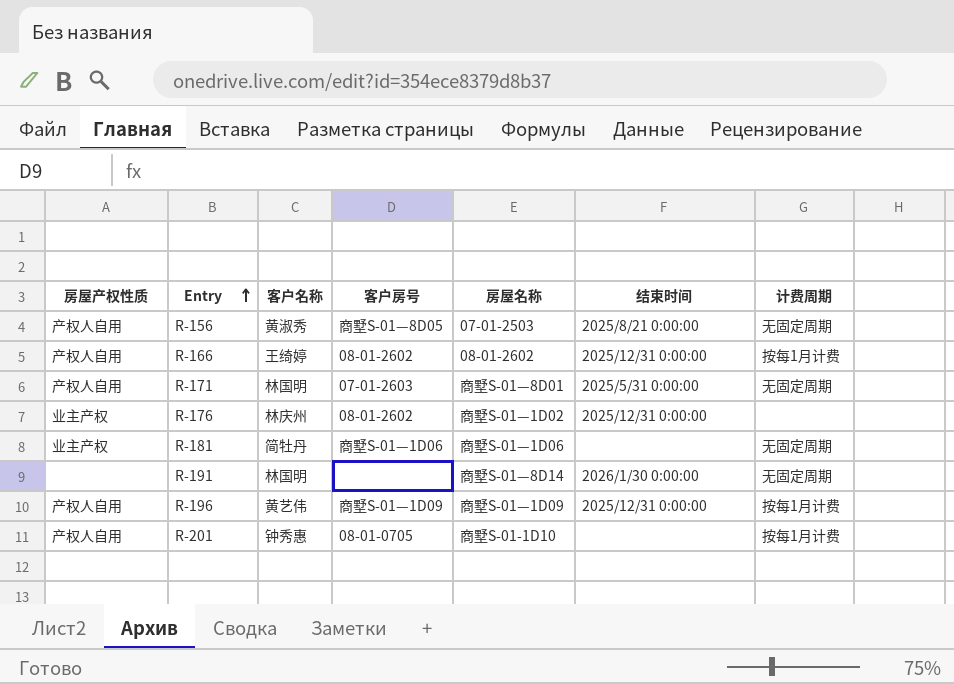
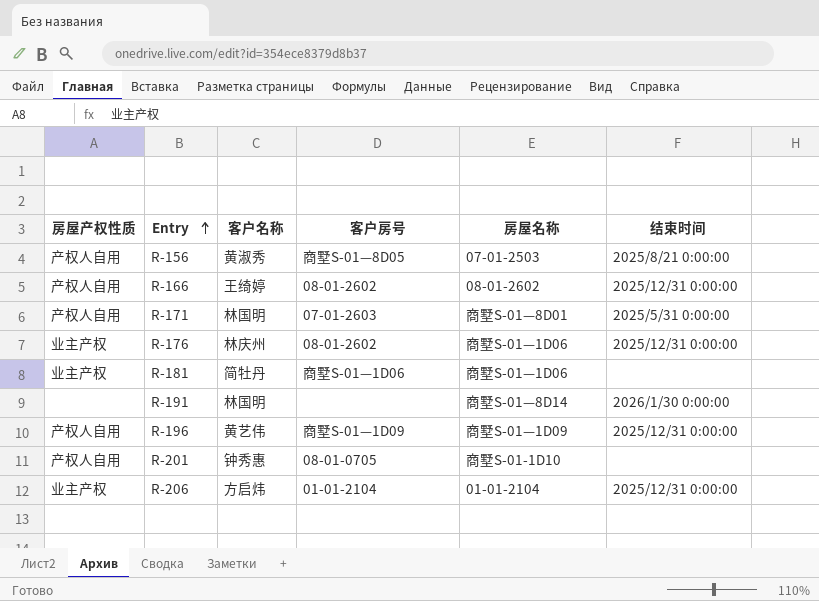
column 计费周期 | position: 7 -> none
R-176 | 房屋名称: 商墅S-01—1D02 -> 商墅S-01—1D06
row R-206: none -> 业主产权 | 方启炜 | 01-01-2104 | 01-01-2104 | 2025/12/31 0:00:00

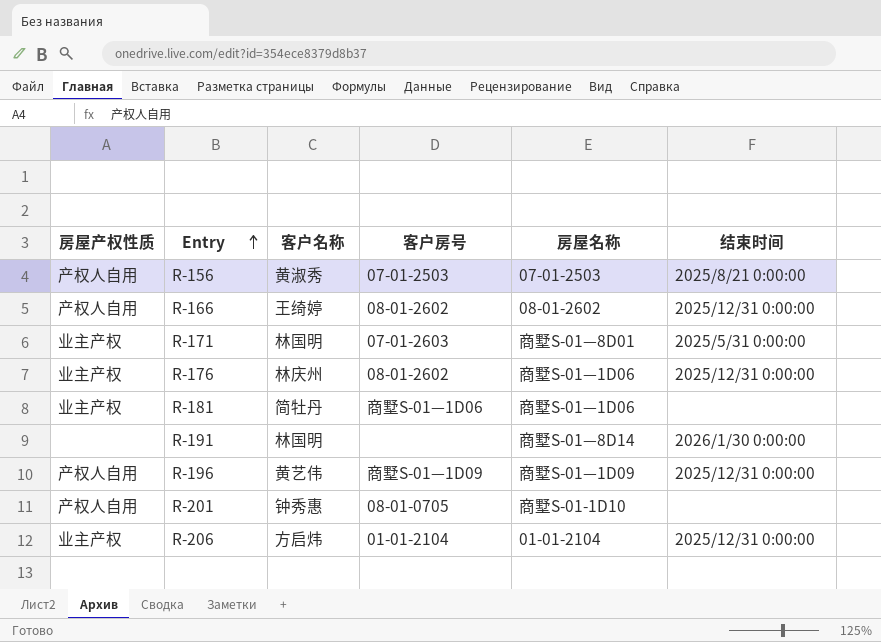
R-156 | 客户房号: 商墅S-01—8D05 -> 07-01-2503
R-171 | 房屋产权性质: 产权人自用 -> 业主产权

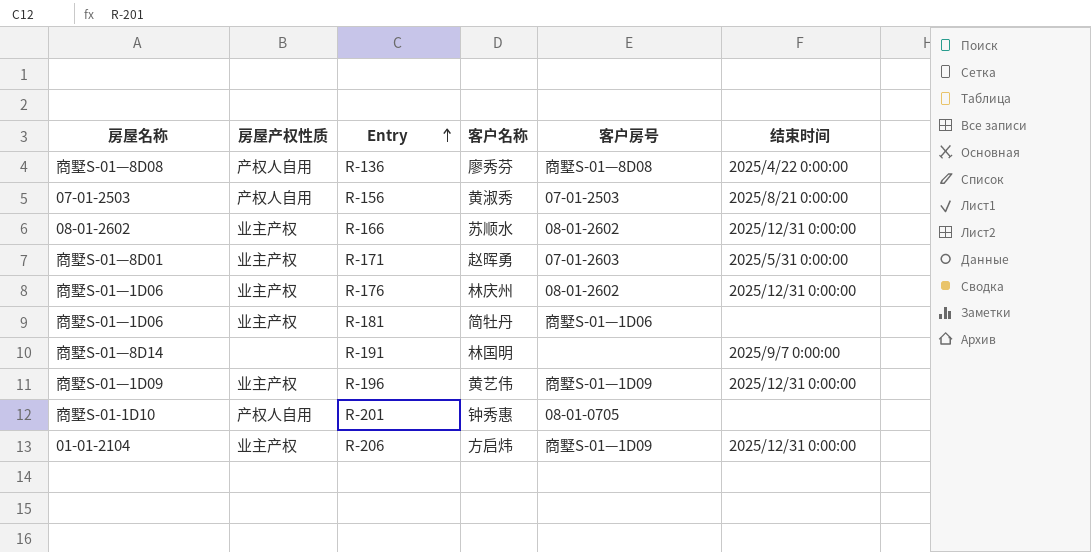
column 房屋名称 | position: 5 -> 1
row R-136: none -> 商墅S-01—8D08 | 产权人自用 | 廖秀芬 | 商墅S-01—8D08 | 2025/4/22 0:00:00
R-166 | 房屋产权性质: 产权人自用 -> 业主产权
R-166 | 客户名称: 王绮婷 -> 苏顺水
R-171 | 客户名称: 林国明 -> 赵晖勇
R-191 | 结束时间: 2026/1/30 0:00:00 -> 2025/9/7 0:00:00
R-196 | 房屋产权性质: 产权人自用 -> 业主产权
R-206 | 客户房号: 01-01-2104 -> 商墅S-01—1D09

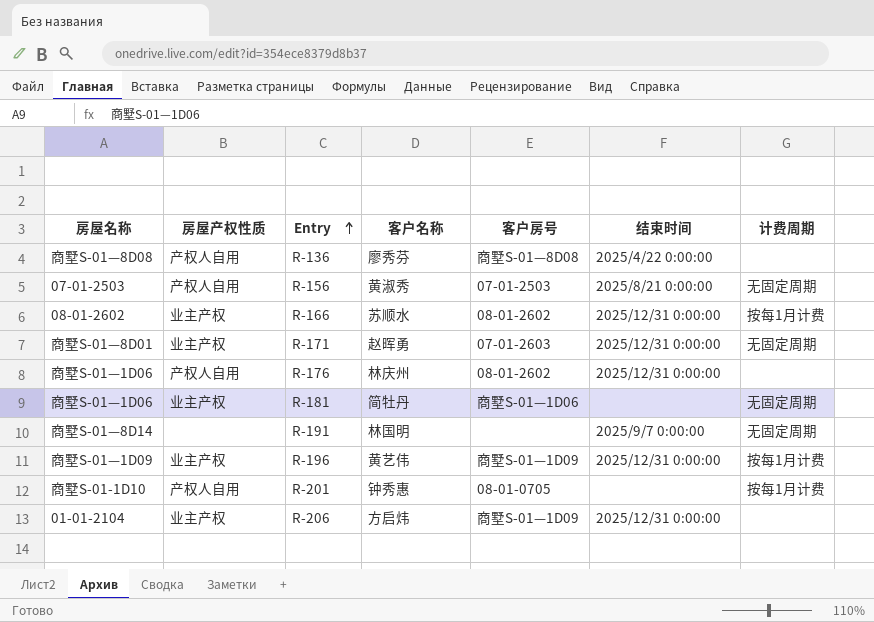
column 计费周期 | position: none -> 7
R-171 | 结束时间: 2025/5/31 0:00:00 -> 2025/12/31 0:00:00
R-176 | 房屋产权性质: 业主产权 -> 产权人自用

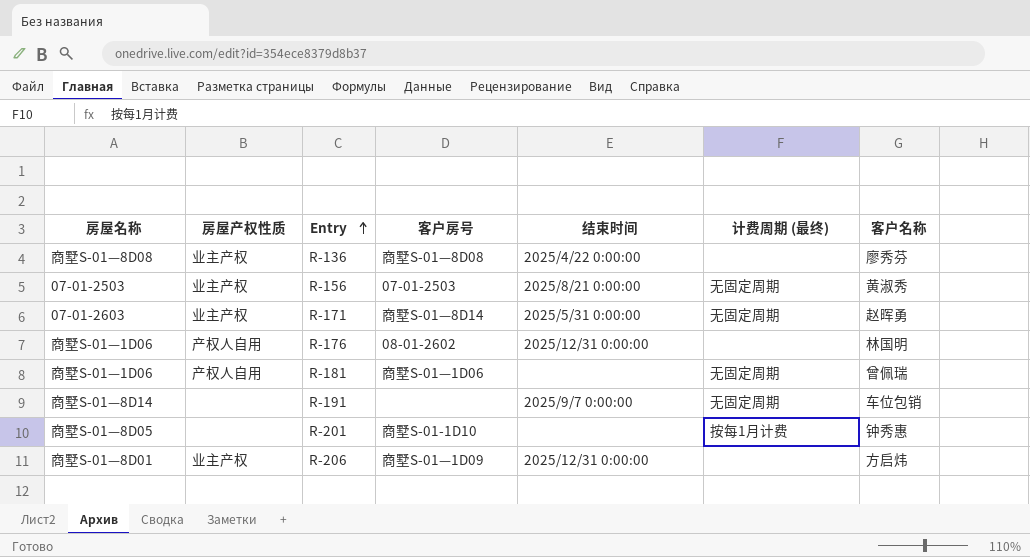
column name: 计费周期 -> 计费周期 (最终)
column 客户名称 | position: 4 -> 7
row R-166: 08-01-2602 | 业主产权 | 苏顺水 | 08-01-2602 | 2025/12/31 0:00:00 | 按每1月计费 -> none
row R-196: 商墅S-01—1D09 | 业主产权 | 黄艺伟 | 商墅S-01—1D09 | 2025/12/31 0:00:00 | 按每1月计费 -> none
R-136 | 房屋产权性质: 产权人自用 -> 业主产权
R-156 | 房屋产权性质: 产权人自用 -> 业主产权
R-171 | 房屋名称: 商墅S-01—8D01 -> 07-01-2603
R-171 | 客户房号: 07-01-2603 -> 商墅S-01—8D14
R-171 | 结束时间: 2025/12/31 0:00:00 -> 2025/5/31 0:00:00
R-176 | 客户名称: 林庆州 -> 林国明
R-181 | 房屋产权性质: 业主产权 -> 产权人自用
R-181 | 客户名称: 简牡丹 -> 曾佩瑞
R-191 | 客户名称: 林国明 -> 车位包销
R-201 | 房屋名称: 商墅S-01-1D10 -> 商墅S-01—8D05
R-201 | 房屋产权性质: 产权人自用 -> none
R-201 | 客户房号: 08-01-0705 -> 商墅S-01-1D10
R-206 | 房屋名称: 01-01-2104 -> 商墅S-01—8D01

